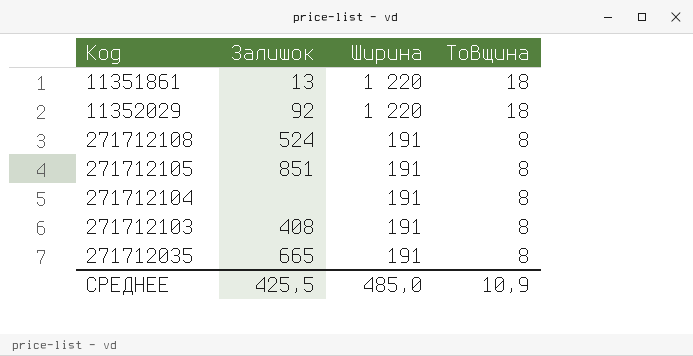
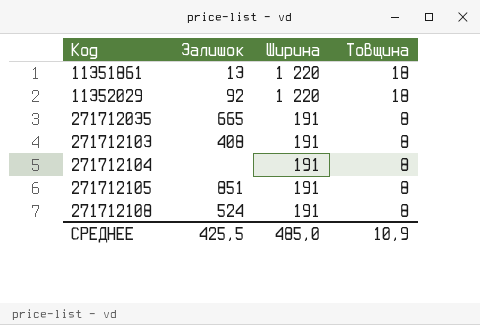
row order: Ширина descending -> Код ascending

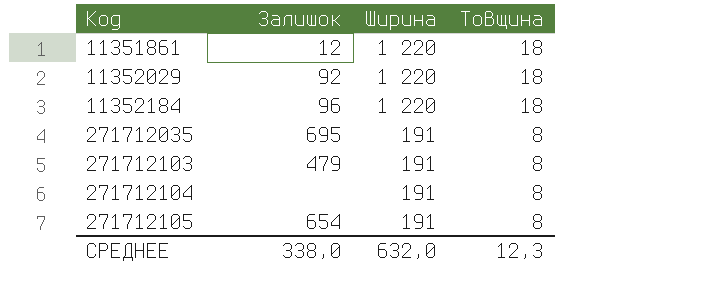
row 271712108: 524 | 191 | 8 -> none
11351861 | Залишок: 13 -> 12
row 11352184: none -> 96 | 1 220 | 18
271712035 | Залишок: 665 -> 695
271712103 | Залишок: 408 -> 479
271712105 | Залишок: 851 -> 654
СРЕДНЕЕ | Залишок: 425,5 -> 338,0
СРЕДНЕЕ | Ширина: 485,0 -> 632,0
СРЕДНЕЕ | Товщина: 10,9 -> 12,3

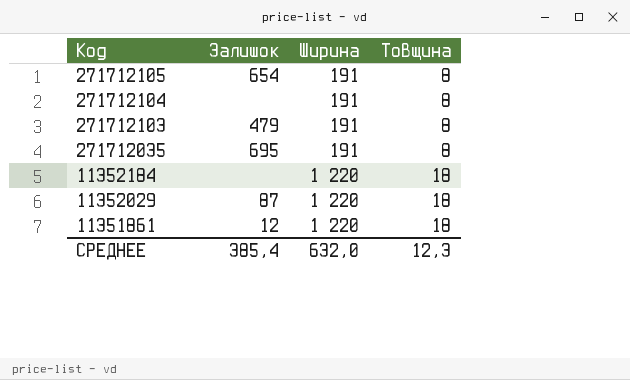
row order: Код ascending -> Код descending
11352184 | Залишок: 96 -> none
11352029 | Залишок: 92 -> 87
СРЕДНЕЕ | Залишок: 338,0 -> 385,4

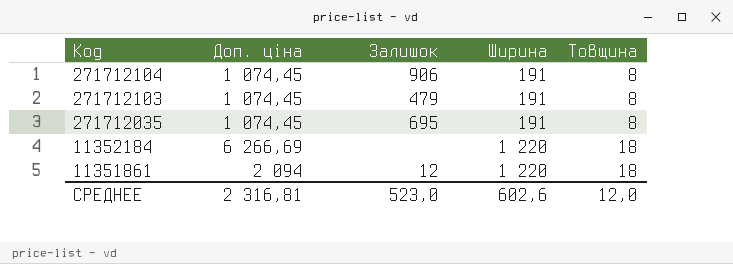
column Доп. ціна | position: none -> 2
row 271712105: 654 | 191 | 8 -> none
row 11352029: 87 | 1 220 | 18 -> none
271712104 | Залишок: none -> 906
СРЕДНЕЕ | Залишок: 385,4 -> 523,0
СРЕДНЕЕ | Ширина: 632,0 -> 602,6
СРЕДНЕЕ | Товщина: 12,3 -> 12,0

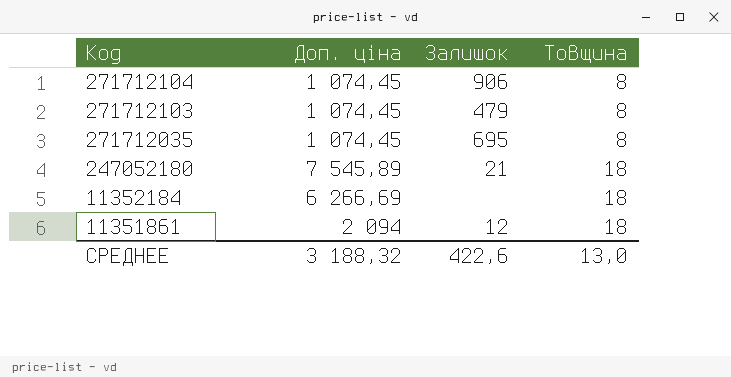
column Ширина | position: 4 -> none
row 247052180: none -> 7 545,89 | 21 | 18
СРЕДНЕЕ | Доп. ціна: 2 316,81 -> 3 188,32
СРЕДНЕЕ | Залишок: 523,0 -> 422,6
СРЕДНЕЕ | Товщина: 12,0 -> 13,0

